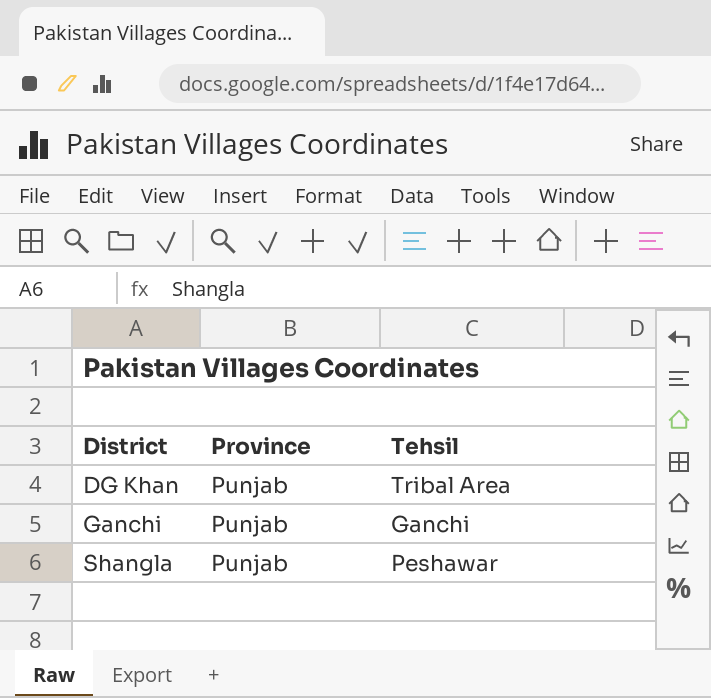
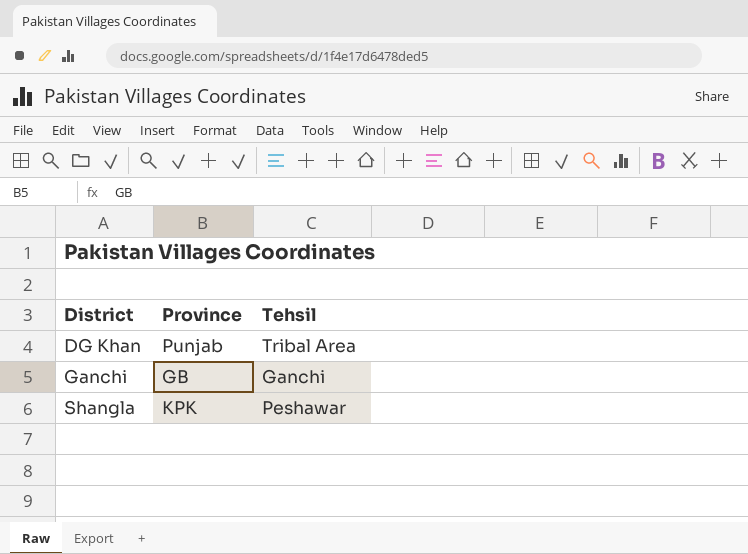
Ganchi | Province: Punjab -> GB
Shangla | Province: Punjab -> KPK

